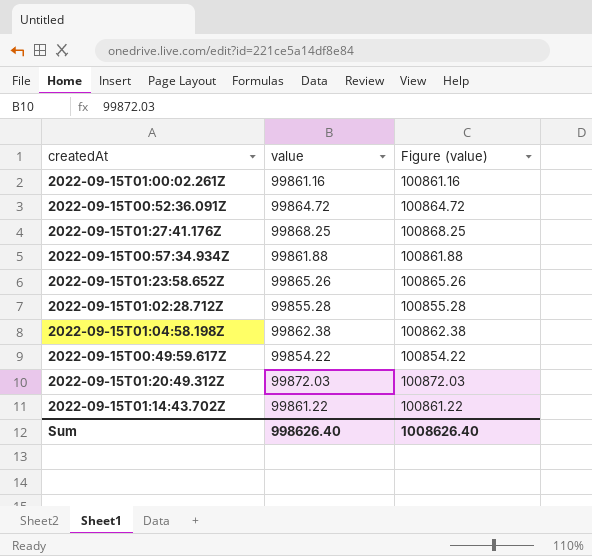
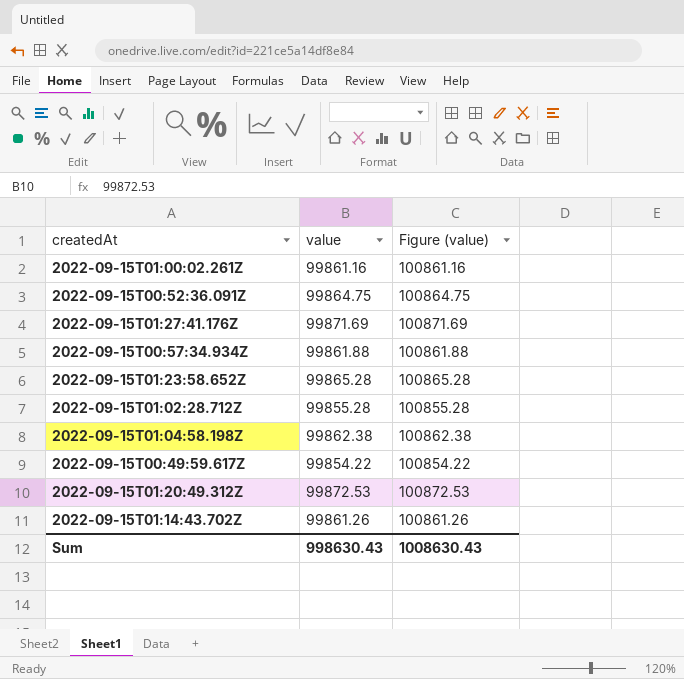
2022-09-15T00:52:36.091Z | value: 99864.72 -> 99864.75
2022-09-15T00:52:36.091Z | Figure (value): 100864.72 -> 100864.75
2022-09-15T01:27:41.176Z | value: 99868.25 -> 99871.69
2022-09-15T01:27:41.176Z | Figure (value): 100868.25 -> 100871.69
2022-09-15T01:23:58.652Z | value: 99865.26 -> 99865.28
2022-09-15T01:23:58.652Z | Figure (value): 100865.26 -> 100865.28
2022-09-15T01:20:49.312Z | value: 99872.03 -> 99872.53
2022-09-15T01:20:49.312Z | Figure (value): 100872.03 -> 100872.53
2022-09-15T01:14:43.702Z | value: 99861.22 -> 99861.26
2022-09-15T01:14:43.702Z | Figure (value): 100861.22 -> 100861.26
Sum | value: 998626.40 -> 998630.43
Sum | Figure (value): 1008626.40 -> 1008630.43

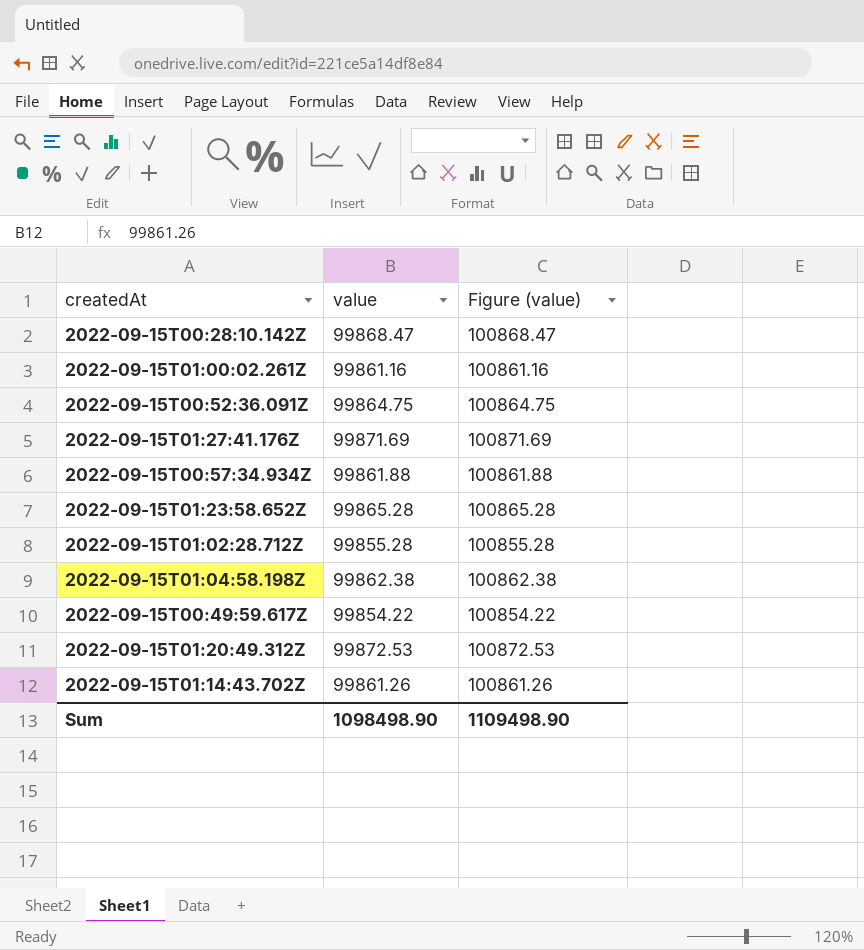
row 2022-09-15T00:28:10.142Z: none -> 99868.47 | 100868.47
Sum | value: 998630.43 -> 1098498.90
Sum | Figure (value): 1008630.43 -> 1109498.90

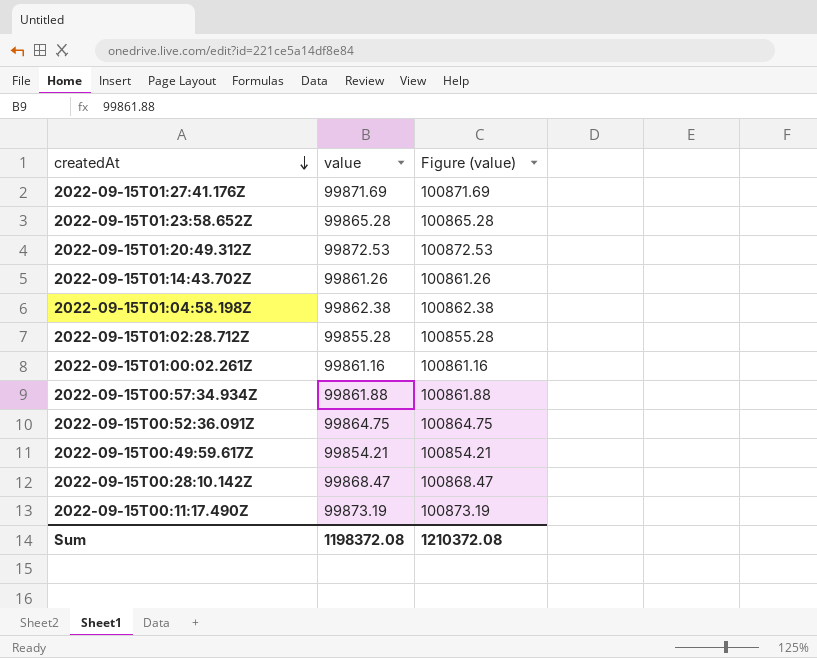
row order: none -> createdAt descending
2022-09-15T00:49:59.617Z | value: 99854.22 -> 99854.21
2022-09-15T00:49:59.617Z | Figure (value): 100854.22 -> 100854.21
row 2022-09-15T00:11:17.490Z: none -> 99873.19 | 100873.19
Sum | value: 1098498.90 -> 1198372.08
Sum | Figure (value): 1109498.90 -> 1210372.08

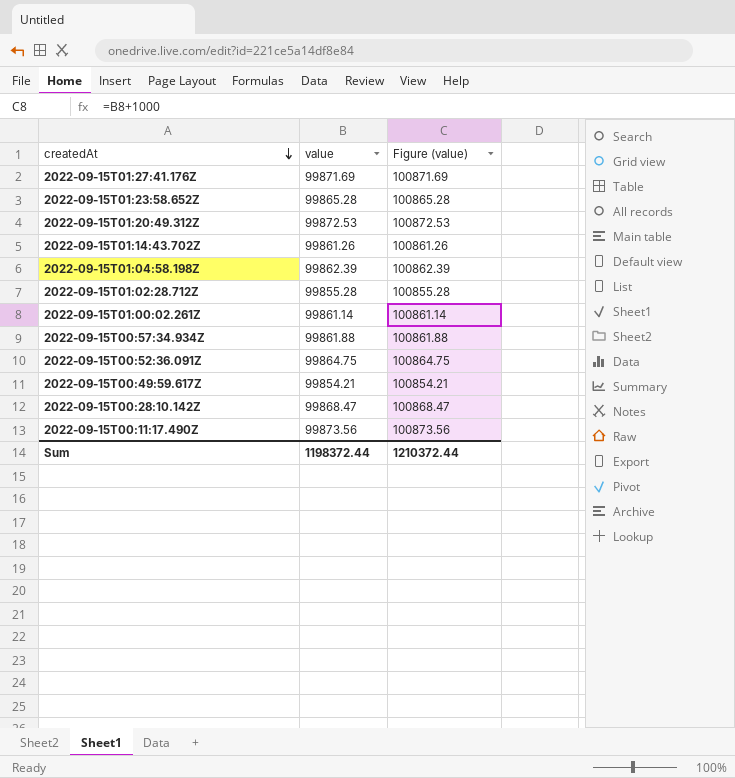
2022-09-15T01:04:58.198Z | value: 99862.38 -> 99862.39
2022-09-15T01:04:58.198Z | Figure (value): 100862.38 -> 100862.39
2022-09-15T01:00:02.261Z | value: 99861.16 -> 99861.14
2022-09-15T01:00:02.261Z | Figure (value): 100861.16 -> 100861.14
2022-09-15T00:11:17.490Z | value: 99873.19 -> 99873.56
2022-09-15T00:11:17.490Z | Figure (value): 100873.19 -> 100873.56
Sum | value: 1198372.08 -> 1198372.44
Sum | Figure (value): 1210372.08 -> 1210372.44

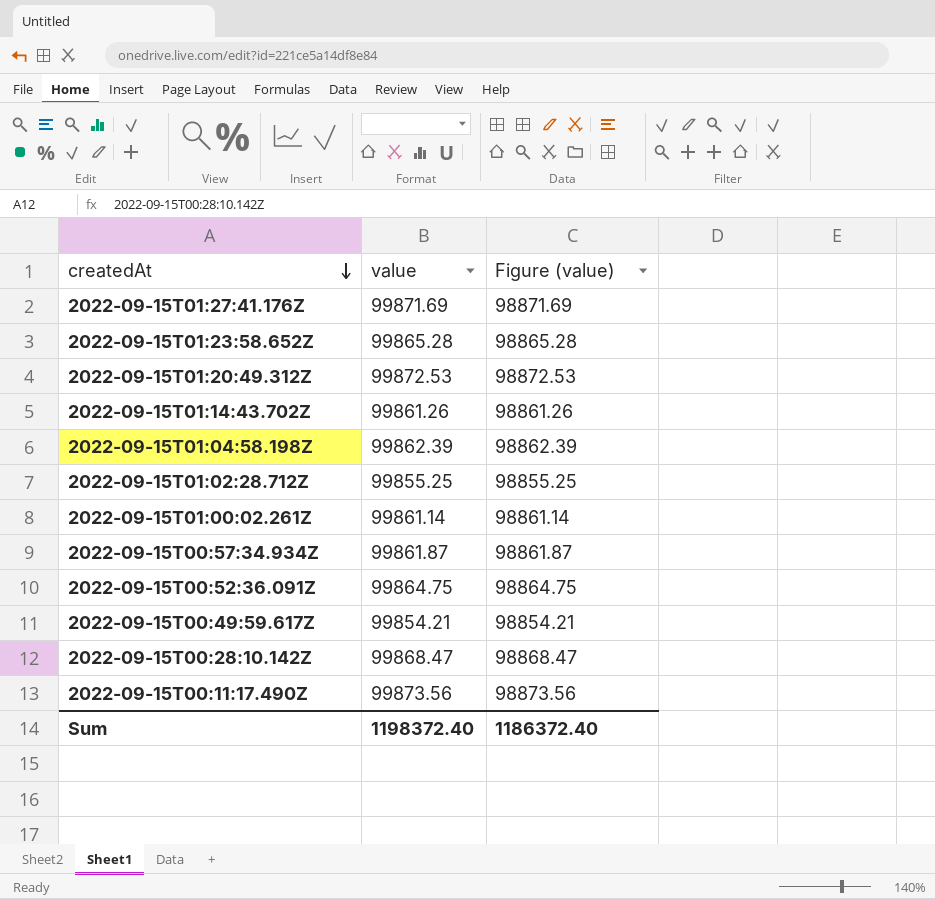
column Figure (value) | formula: [value] + 1000 -> [value] - 1000
2022-09-15T01:02:28.712Z | value: 99855.28 -> 99855.25
2022-09-15T00:57:34.934Z | value: 99861.88 -> 99861.87
Sum | value: 1198372.44 -> 1198372.40
Sum | Figure (value): 1210372.44 -> 1186372.40

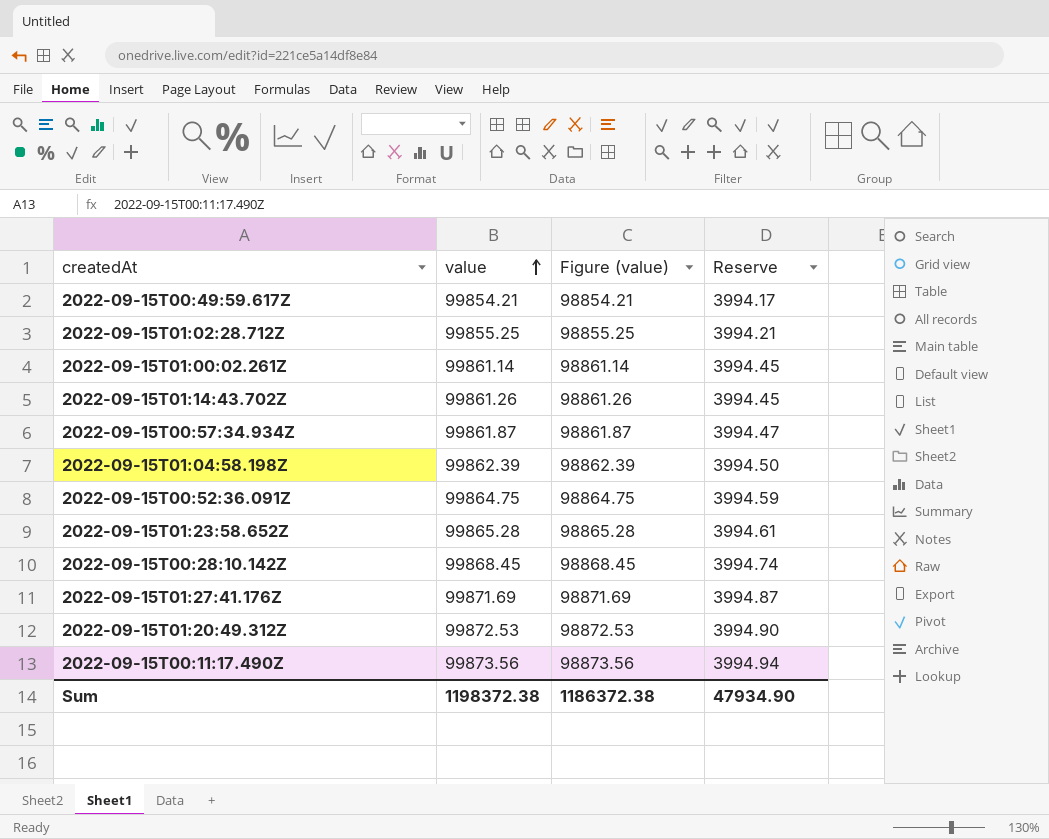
row order: createdAt descending -> value ascending
column Reserve | formula: none -> [value] * 0.04
2022-09-15T00:28:10.142Z | value: 99868.47 -> 99868.45
2022-09-15T00:28:10.142Z | Figure (value): 98868.47 -> 98868.45
Sum | value: 1198372.40 -> 1198372.38
Sum | Figure (value): 1186372.40 -> 1186372.38

